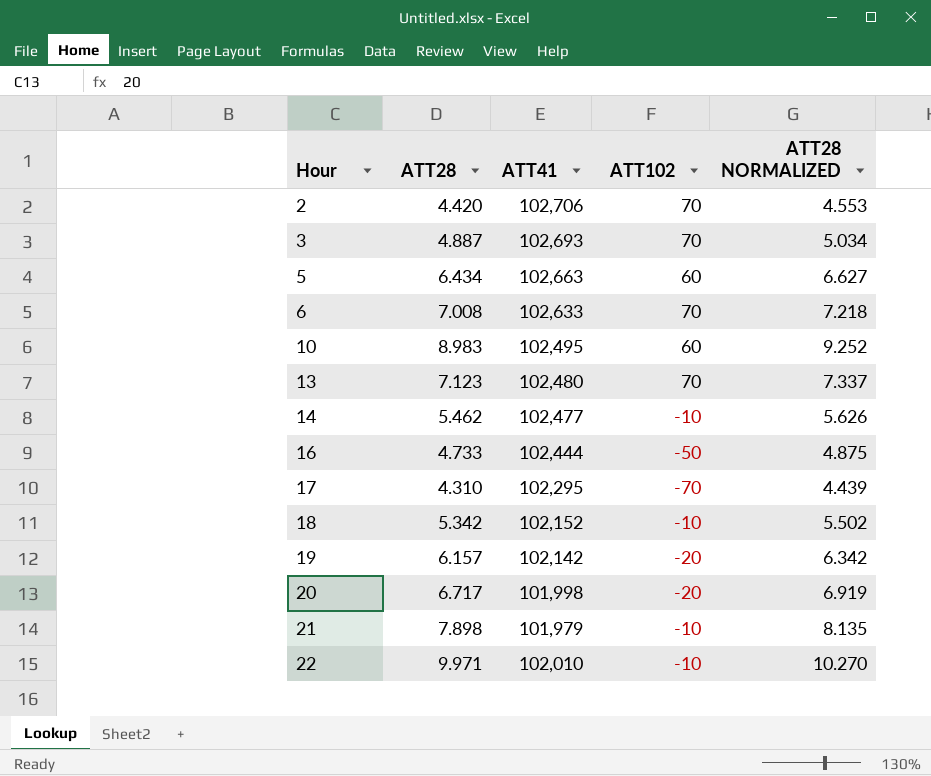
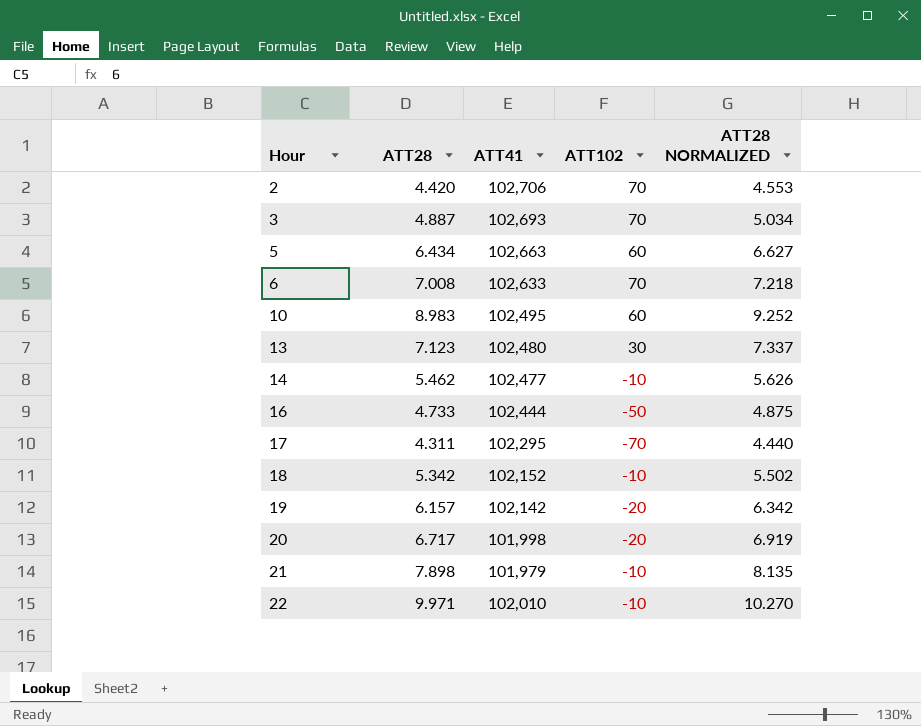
13 | ATT102: 70 -> 30
17 | ATT28: 4.310 -> 4.311
17 | ATT28 NORMALIZED: 4.439 -> 4.440

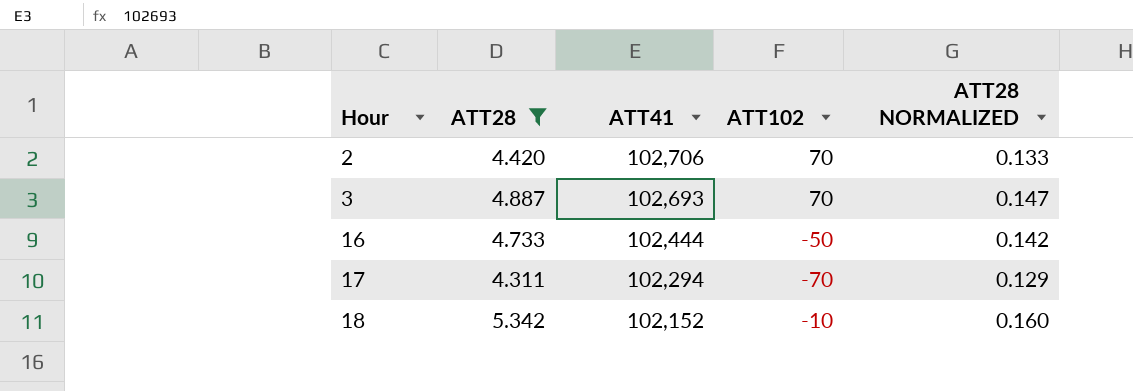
filter: none -> ATT28 <= 5.342
column ATT28 NORMALIZED | formula: [ATT28] * 1.03 -> [ATT28] * 0.03
17 | ATT41: 102,295 -> 102,294

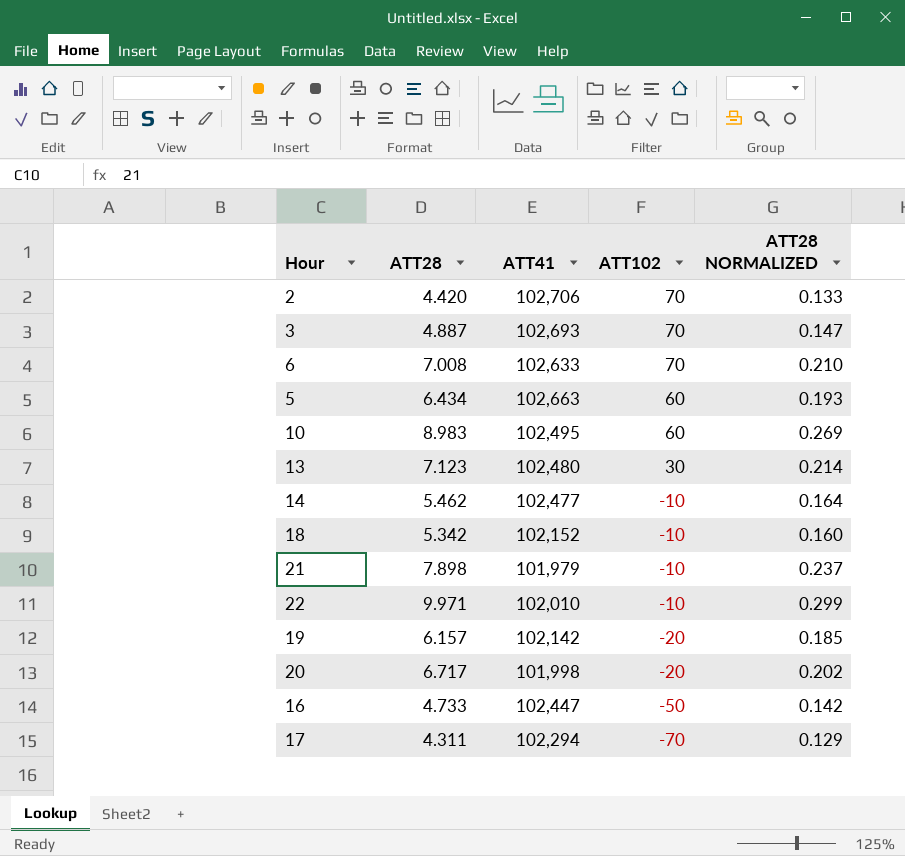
filter: ATT28 <= 5.342 -> none
row order: Hour ascending -> ATT102 descending
16 | ATT41: 102,444 -> 102,447

